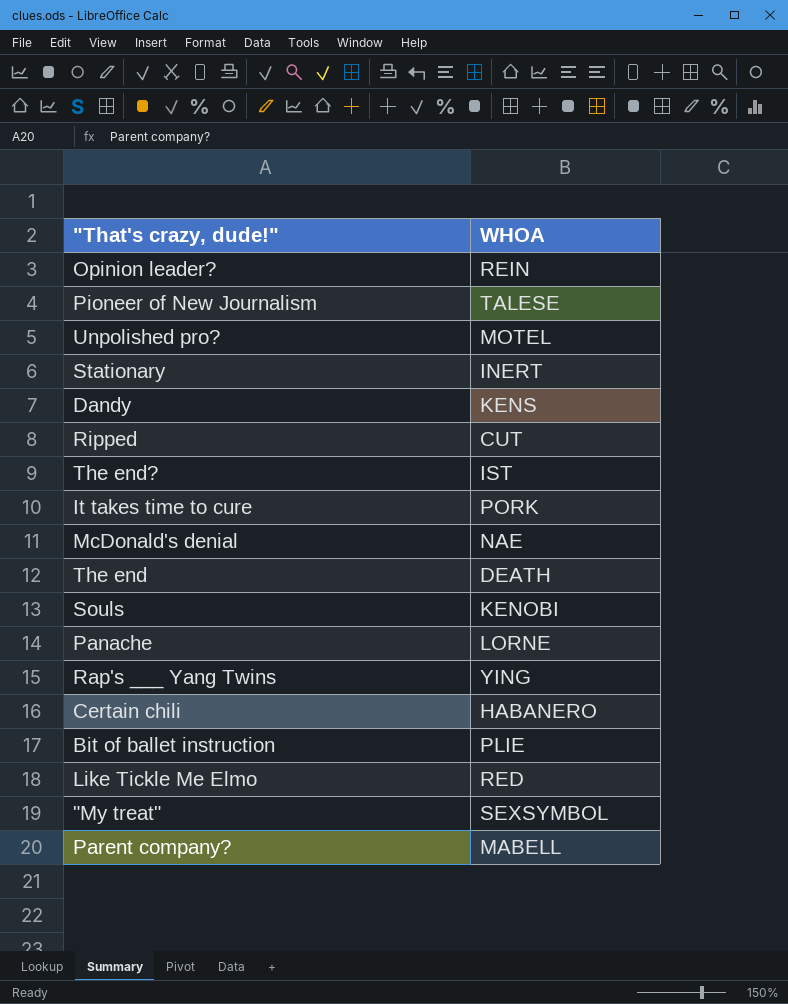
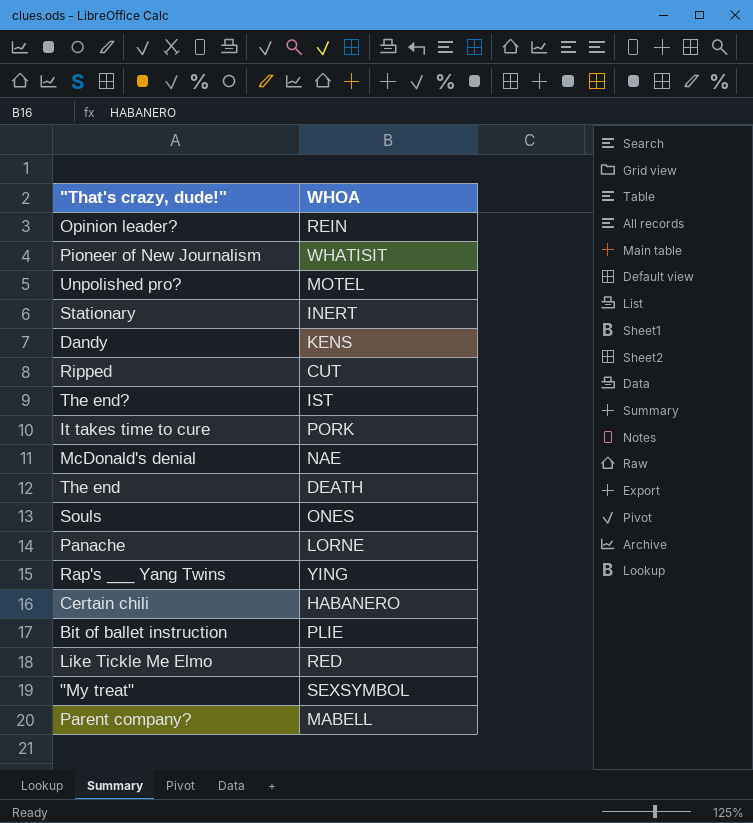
Pioneer of New Journalism | WHOA: TALESE -> WHATISIT
Souls | WHOA: KENOBI -> ONES

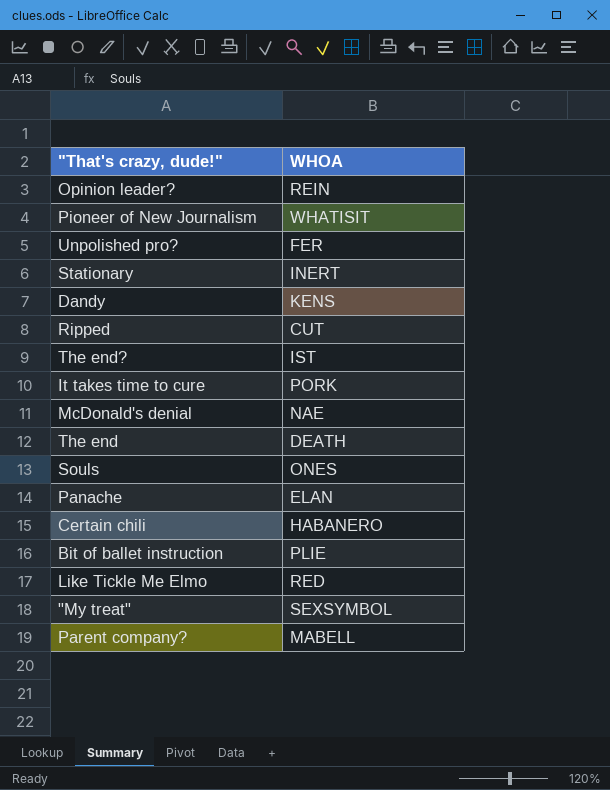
row Rap's ___ Yang Twins: YING -> none
Unpolished pro? | WHOA: MOTEL -> FER
Panache | WHOA: LORNE -> ELAN

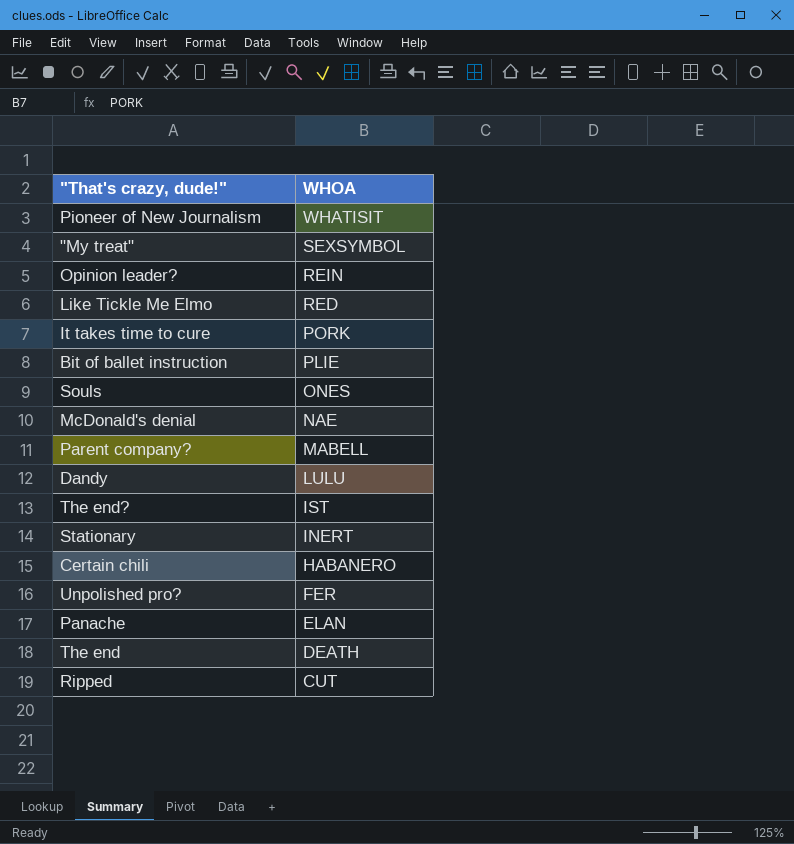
row order: none -> WHOA descending
Dandy | WHOA: KENS -> LULU

